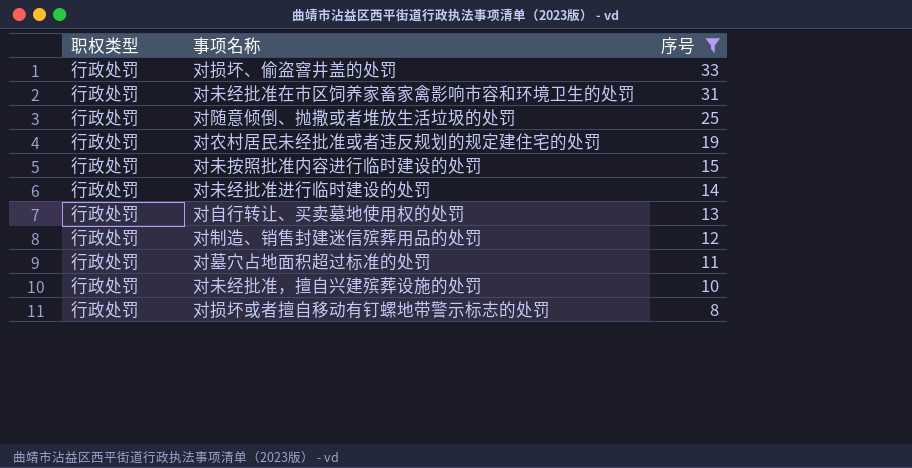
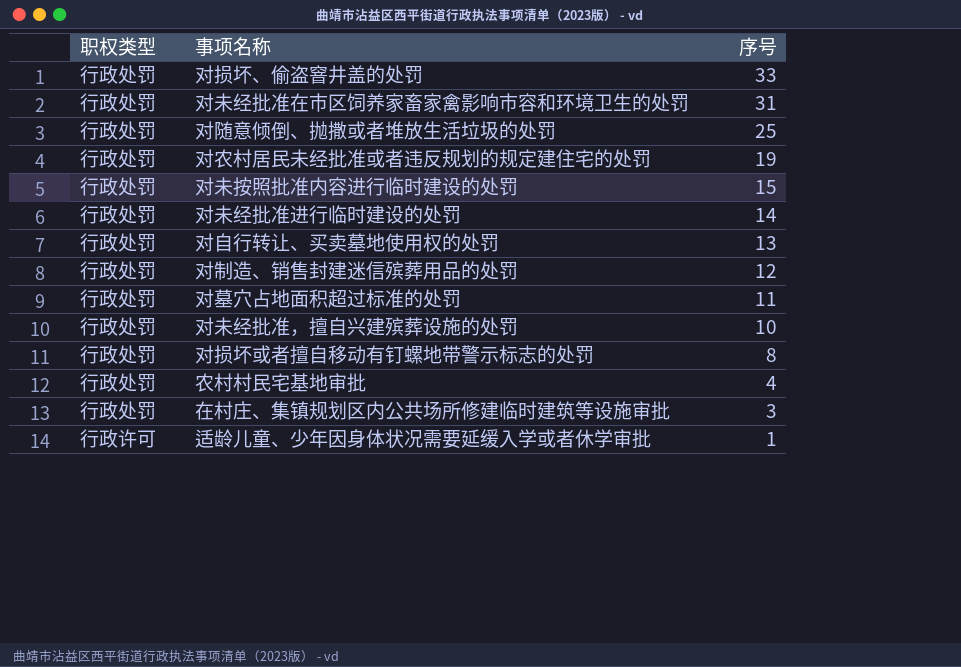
filter: 序号 >= 8 -> none

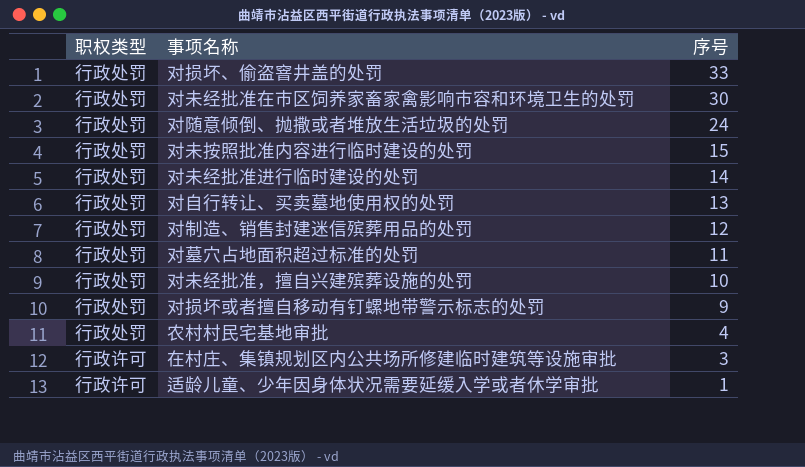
row 对农村居民未经批准或者违反规划的规定建住宅的处罚: 行政处罚 | 19 -> none
对未经批准在市区饲养家畜家禽影响市容和环境卫生的处罚 | 序号: 31 -> 30
对随意倾倒、抛撒或者堆放生活垃圾的处罚 | 序号: 25 -> 24
对损坏或者擅自移动有钉螺地带警示标志的处罚 | 序号: 8 -> 9
在村庄、集镇规划区内公共场所修建临时建筑等设施审批 | 职权类型: 行政处罚 -> 行政许可

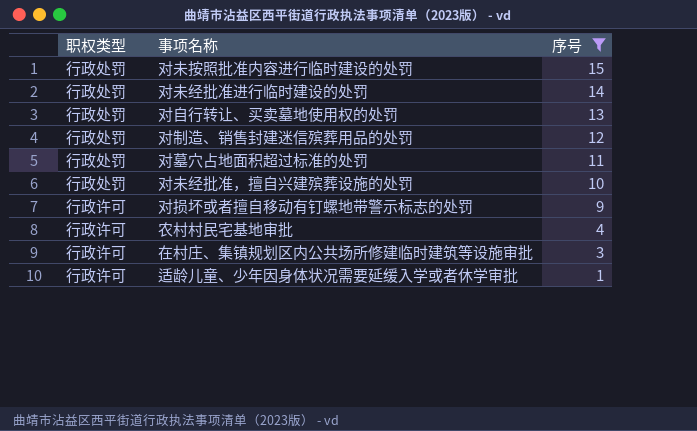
filter: none -> 序号 <= 15
对损坏或者擅自移动有钉螺地带警示标志的处罚 | 职权类型: 行政处罚 -> 行政许可
农村村民宅基地审批 | 职权类型: 行政处罚 -> 行政许可

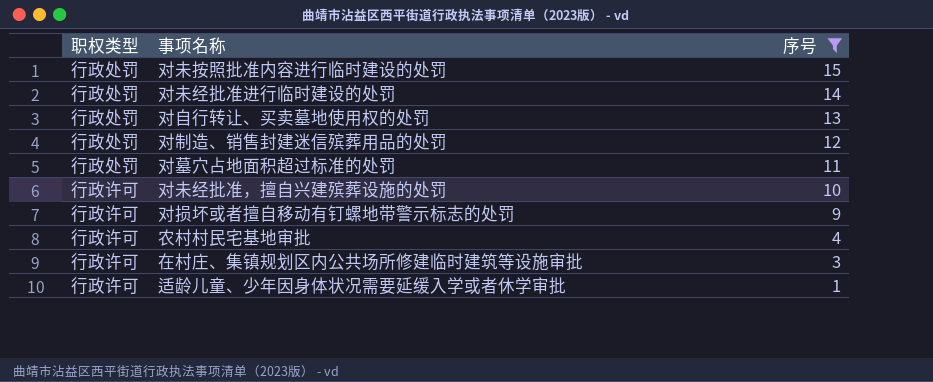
对未经批准，擅自兴建殡葬设施的处罚 | 职权类型: 行政处罚 -> 行政许可

